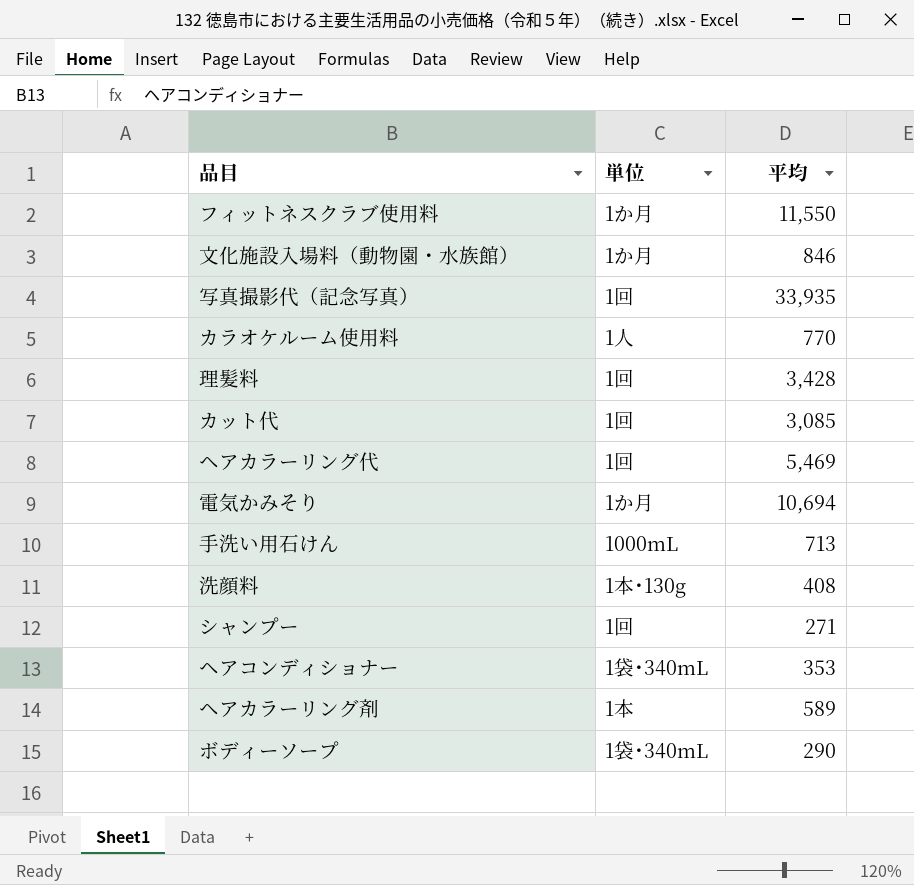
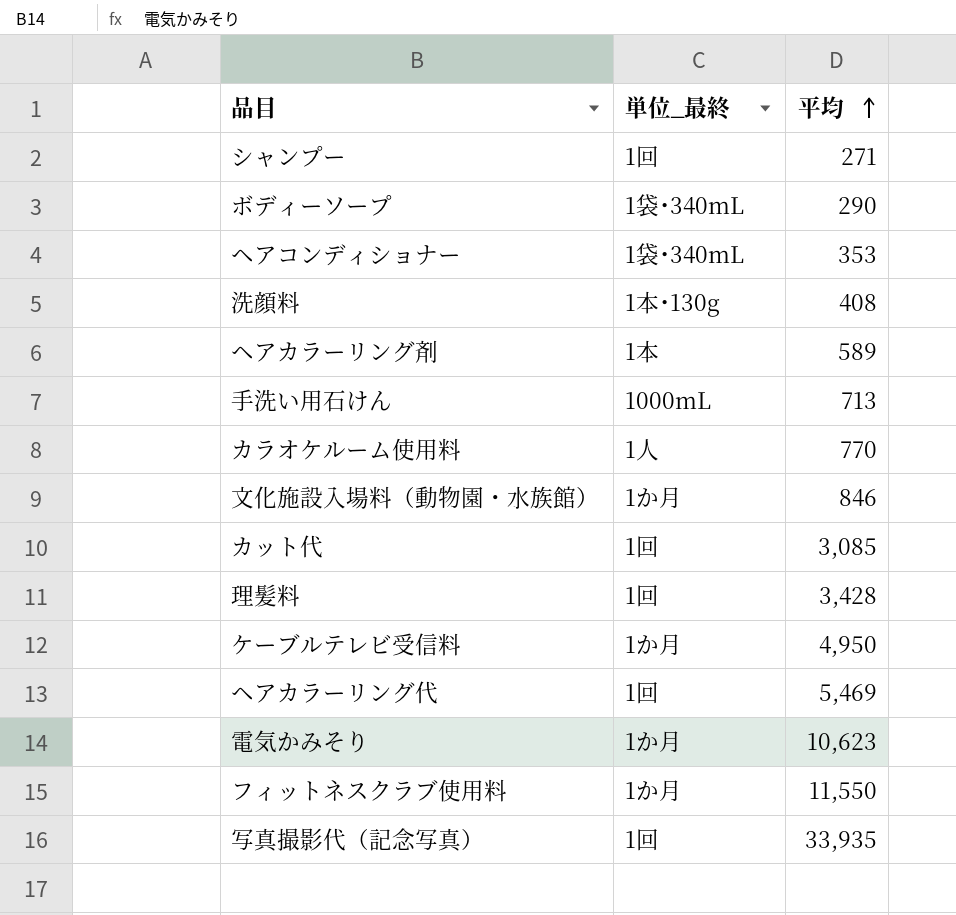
row order: none -> 平均 ascending
column name: 単位 -> 単位_最終
row ケーブルテレビ受信料: none -> 1か月 | 4,950
電気かみそり | 平均: 10,694 -> 10,623

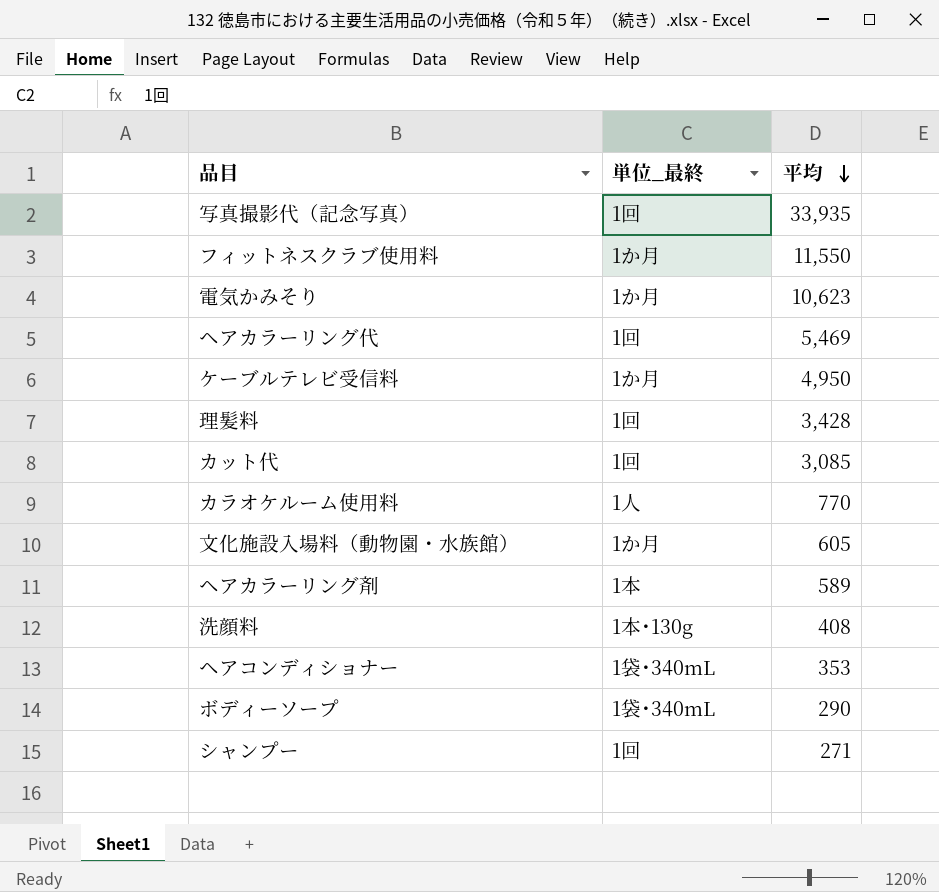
row order: 平均 ascending -> 平均 descending
row 手洗い用石けん: 1000mL | 713 -> none
文化施設入場料（動物園・水族館） | 平均: 846 -> 605

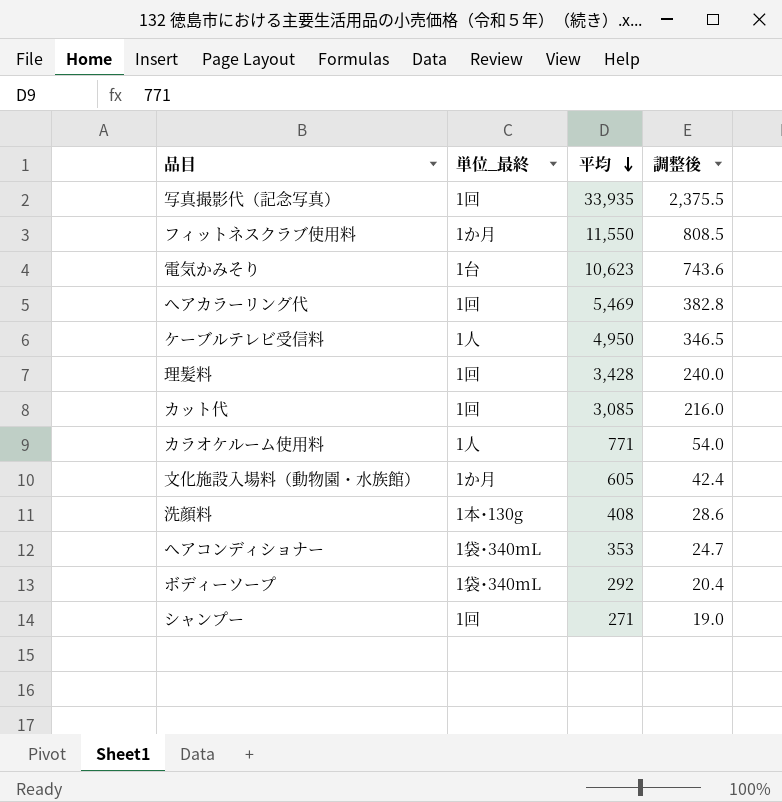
column 調整後 | formula: none -> [平均] * 0.07
row ヘアカラーリング剤: 1本 | 589 -> none
電気かみそり | 単位_最終: 1か月 -> 1台
ケーブルテレビ受信料 | 単位_最終: 1か月 -> 1人
カラオケルーム使用料 | 平均: 770 -> 771
ボディーソープ | 平均: 290 -> 292

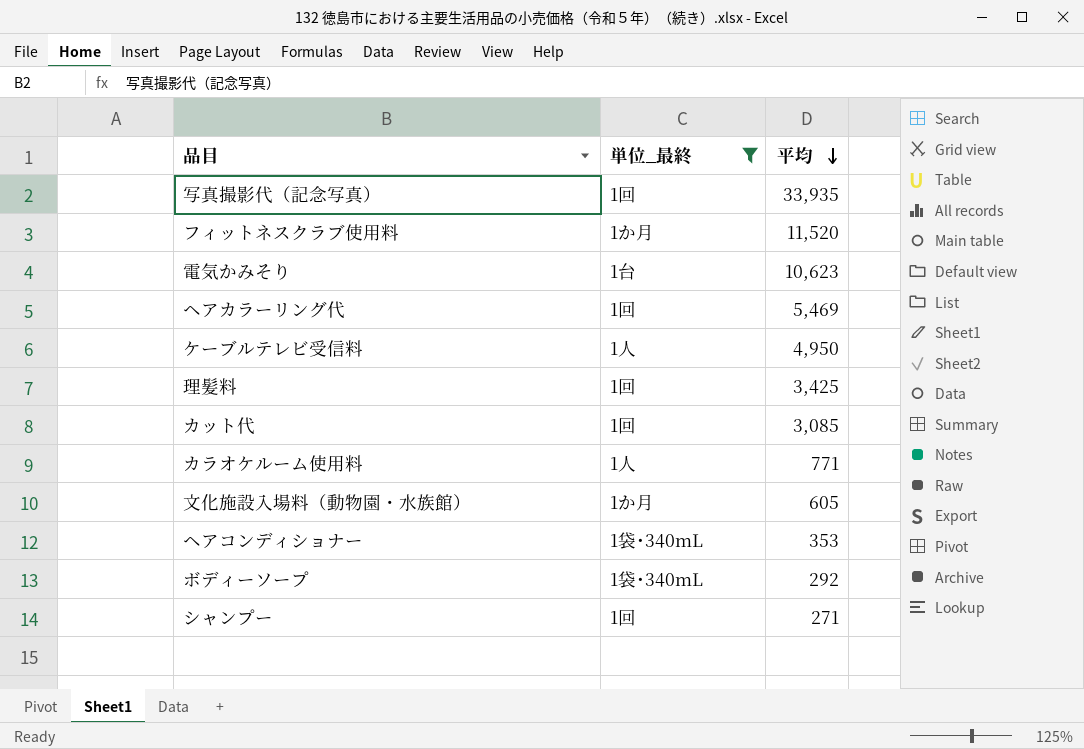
filter: none -> 単位_最終 != 1本･130g
column 調整後 | formula: [平均] * 0.07 -> none
フィットネスクラブ使用料 | 平均: 11,550 -> 11,520
理髪料 | 平均: 3,428 -> 3,425

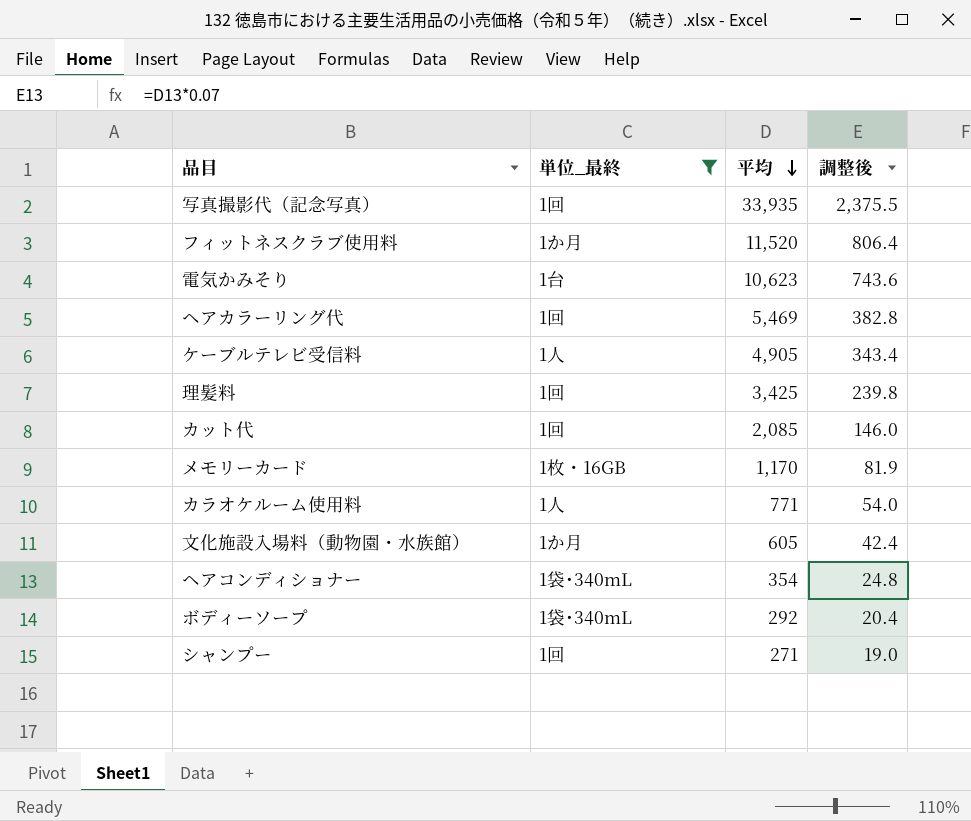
column 調整後 | formula: none -> [平均] * 0.07
ケーブルテレビ受信料 | 平均: 4,950 -> 4,905
カット代 | 平均: 3,085 -> 2,085
row メモリーカード: none -> 1枚・16GB | 1,170 | 81.9
ヘアコンディショナー | 平均: 353 -> 354

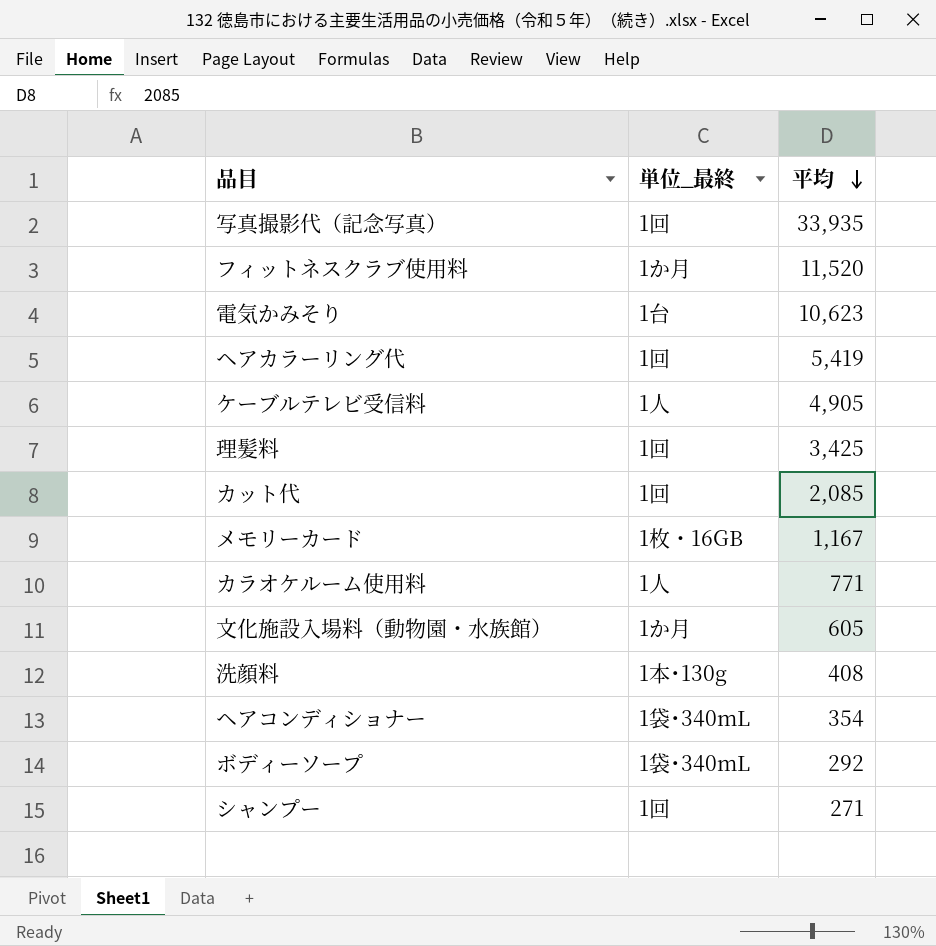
filter: 単位_最終 != 1本･130g -> none
column 調整後 | formula: [平均] * 0.07 -> none
ヘアカラーリング代 | 平均: 5,469 -> 5,419
メモリーカード | 平均: 1,170 -> 1,167

